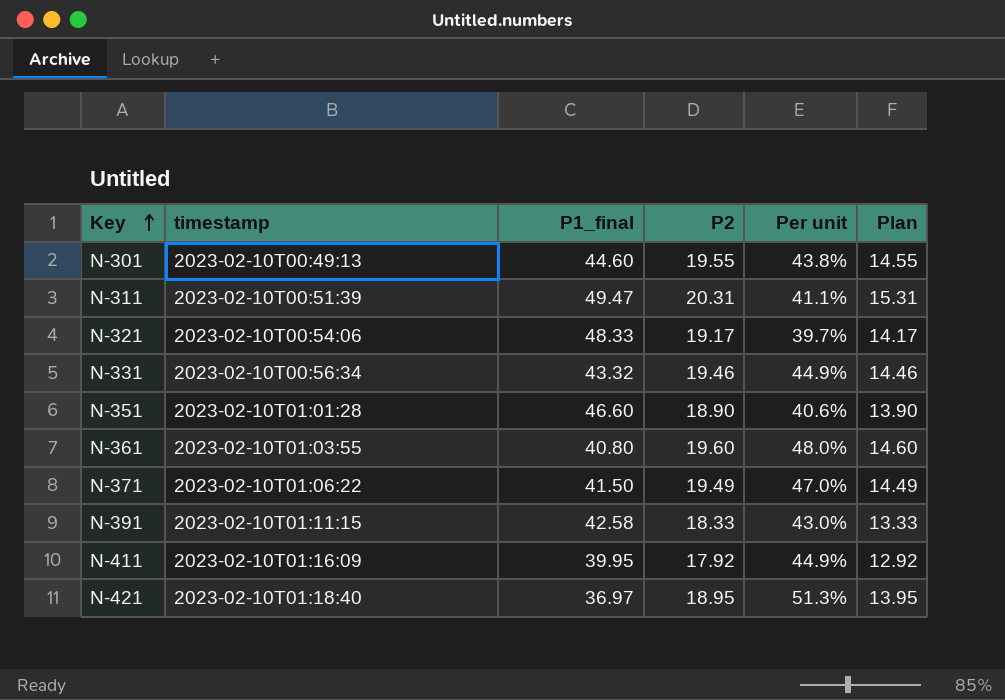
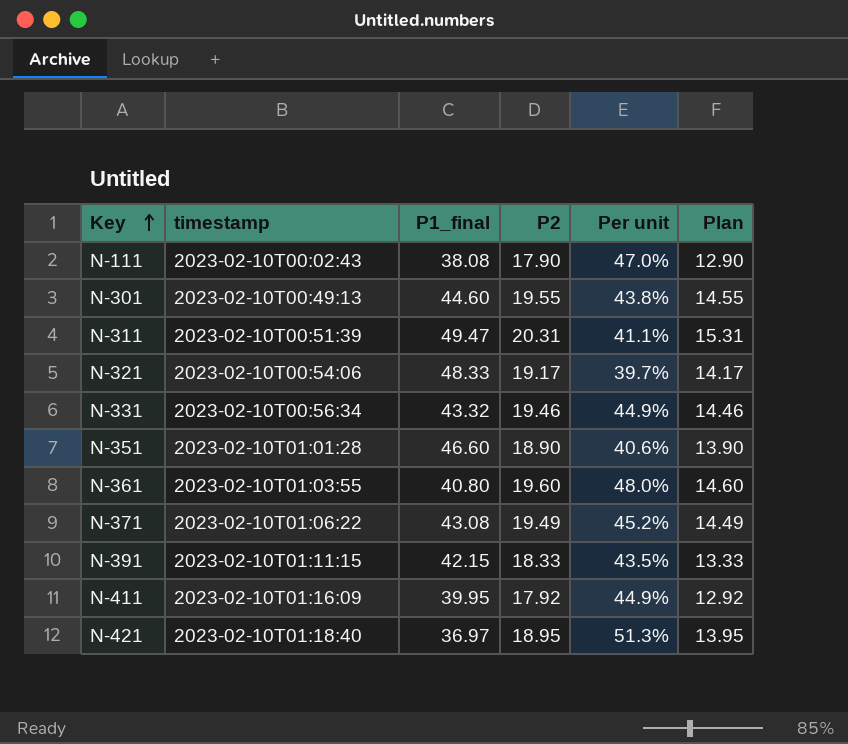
row N-111: none -> 2023-02-10T00:02:43 | 38.08 | 17.90 | 47.0% | 12.90
N-371 | P1_final: 41.50 -> 43.08
N-371 | Per unit: 47.0% -> 45.2%
N-391 | P1_final: 42.58 -> 42.15
N-391 | Per unit: 43.0% -> 43.5%

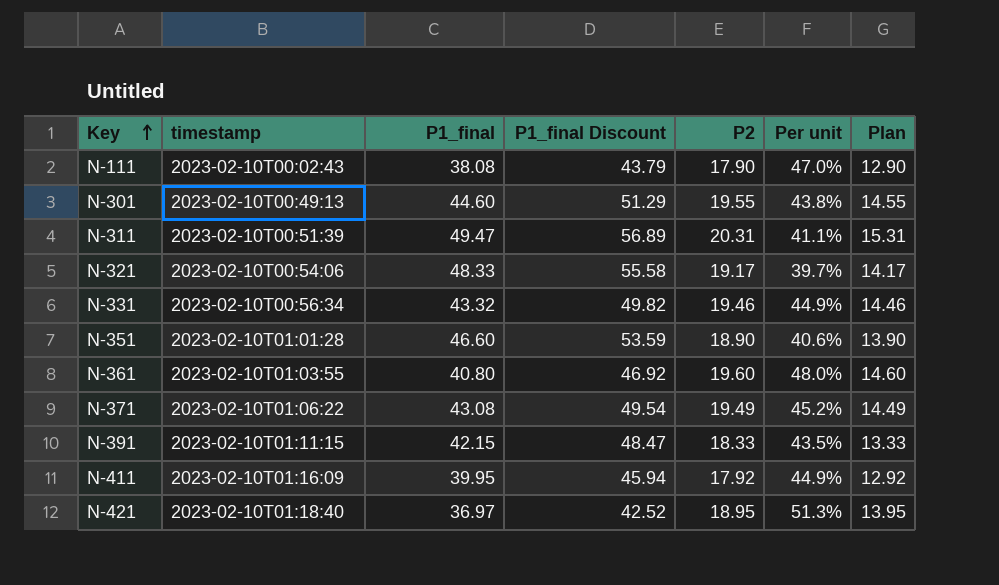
column P1_final Discount | formula: none -> [P1_final] * 1.15

